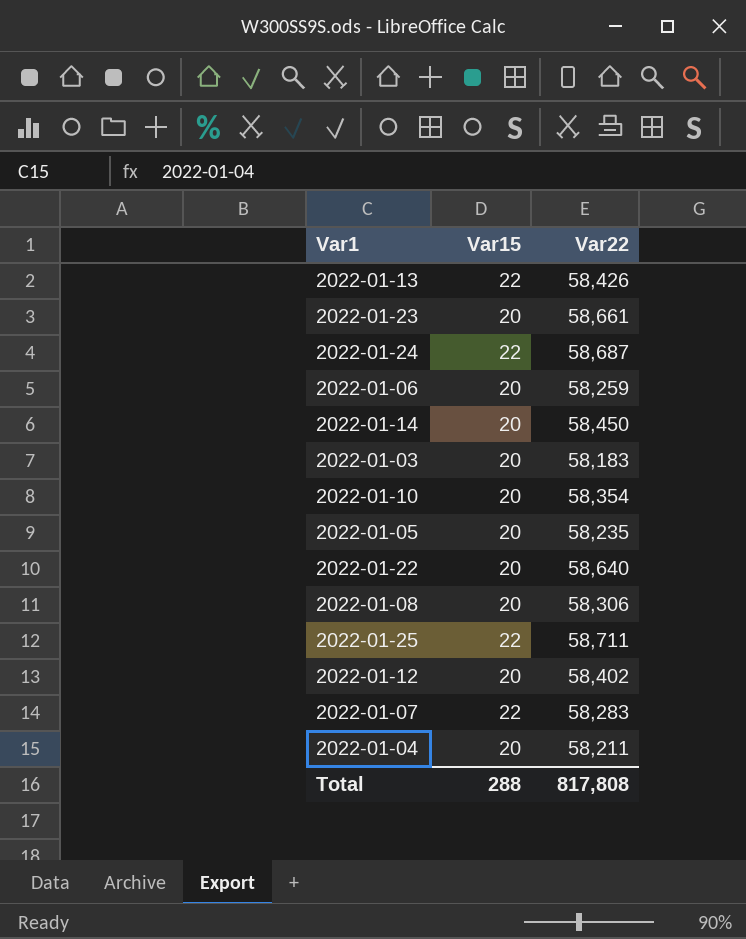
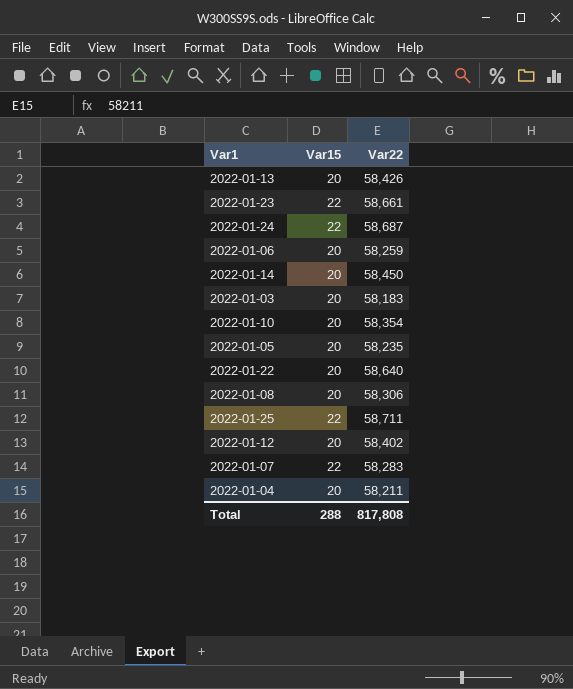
2022-01-13 | Var15: 22 -> 20
2022-01-23 | Var15: 20 -> 22

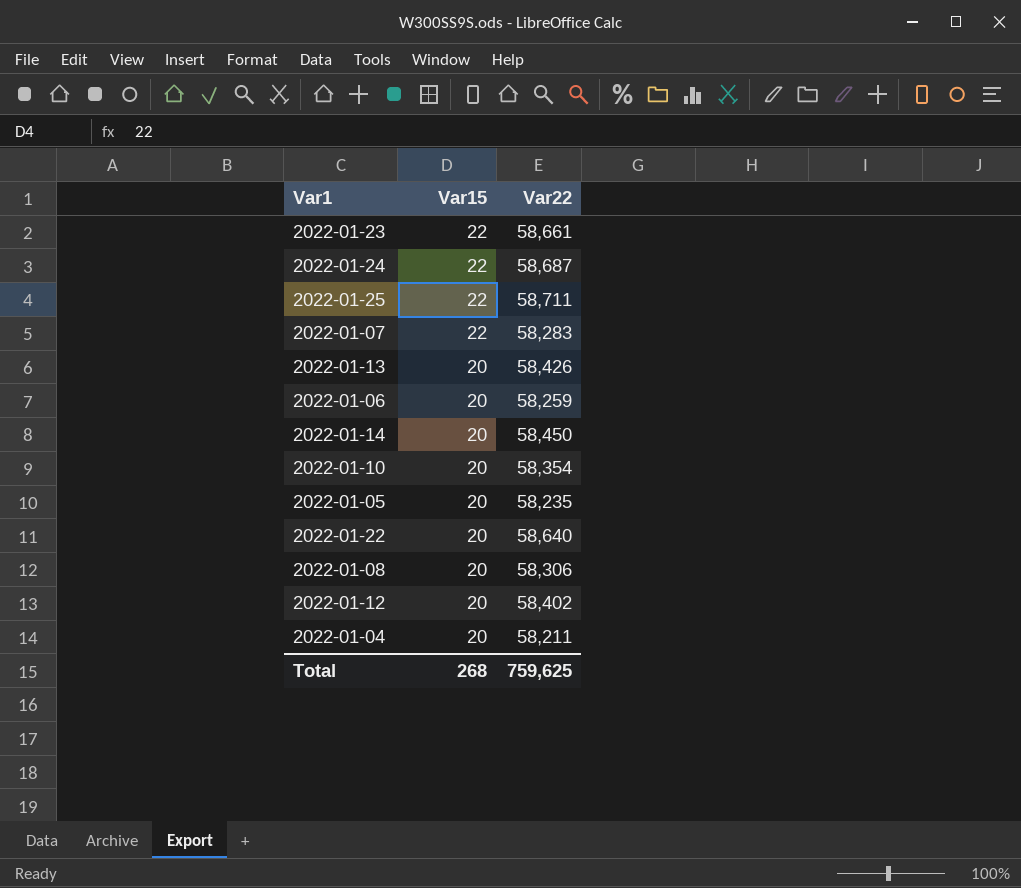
row order: none -> Var15 descending
row 2022-01-03: 20 | 58,183 -> none
Total | Var15: 288 -> 268
Total | Var22: 817,808 -> 759,625

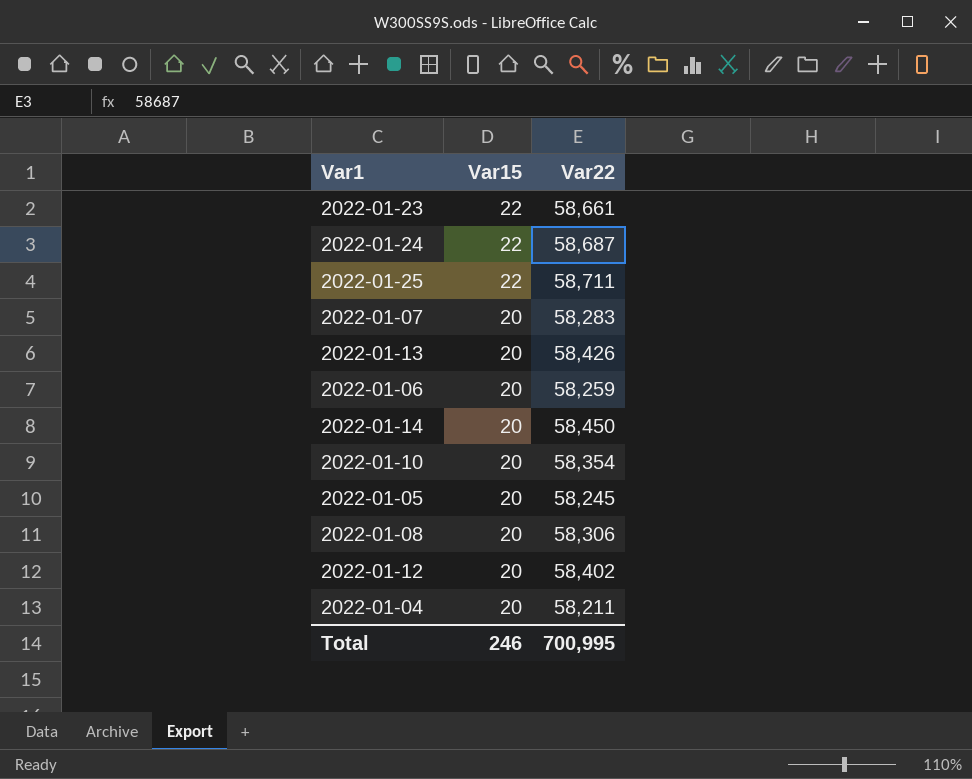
row 2022-01-22: 20 | 58,640 -> none
2022-01-07 | Var15: 22 -> 20
2022-01-05 | Var22: 58,235 -> 58,245
Total | Var15: 268 -> 246
Total | Var22: 759,625 -> 700,995

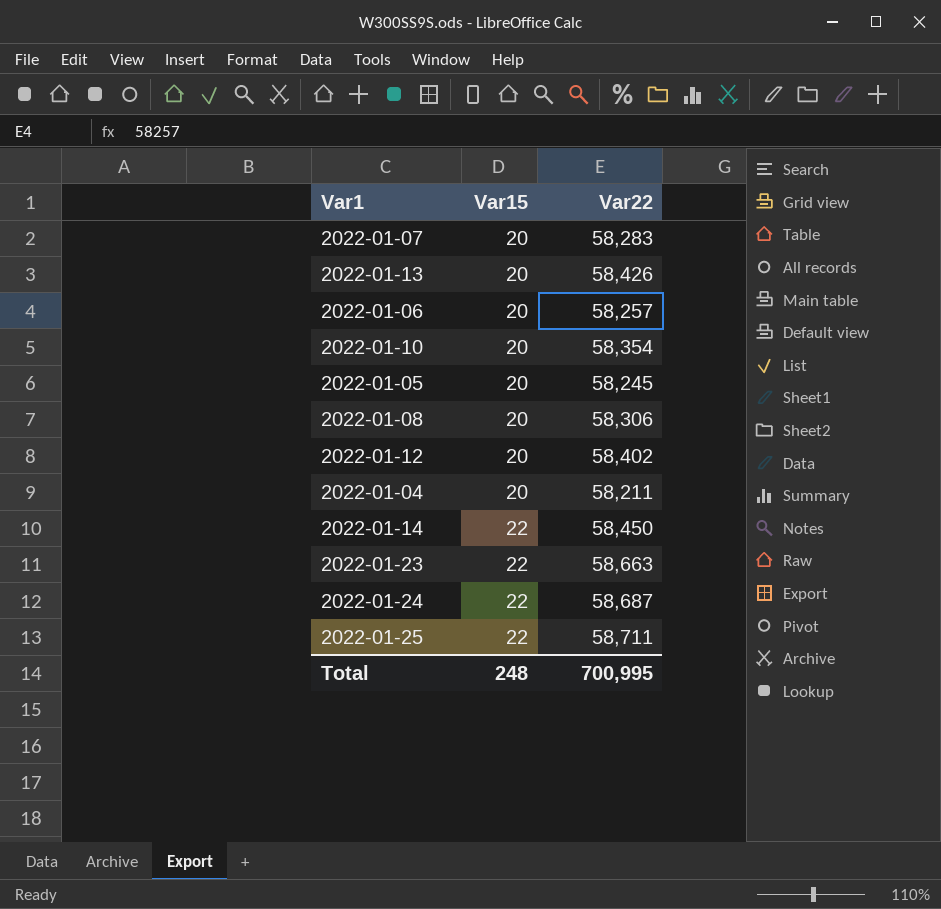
row order: Var15 descending -> Var15 ascending
2022-01-06 | Var22: 58,259 -> 58,257
2022-01-14 | Var15: 20 -> 22
2022-01-23 | Var22: 58,661 -> 58,663
Total | Var15: 246 -> 248

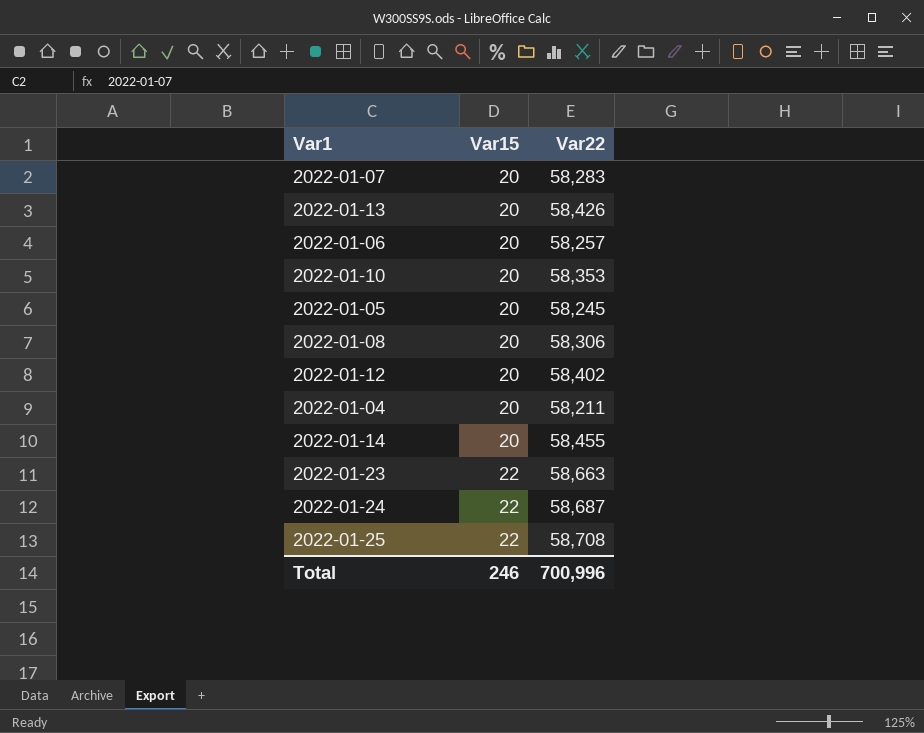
2022-01-10 | Var22: 58,354 -> 58,353
2022-01-14 | Var15: 22 -> 20
2022-01-14 | Var22: 58,450 -> 58,455
2022-01-25 | Var22: 58,711 -> 58,708
Total | Var15: 248 -> 246
Total | Var22: 700,995 -> 700,996

